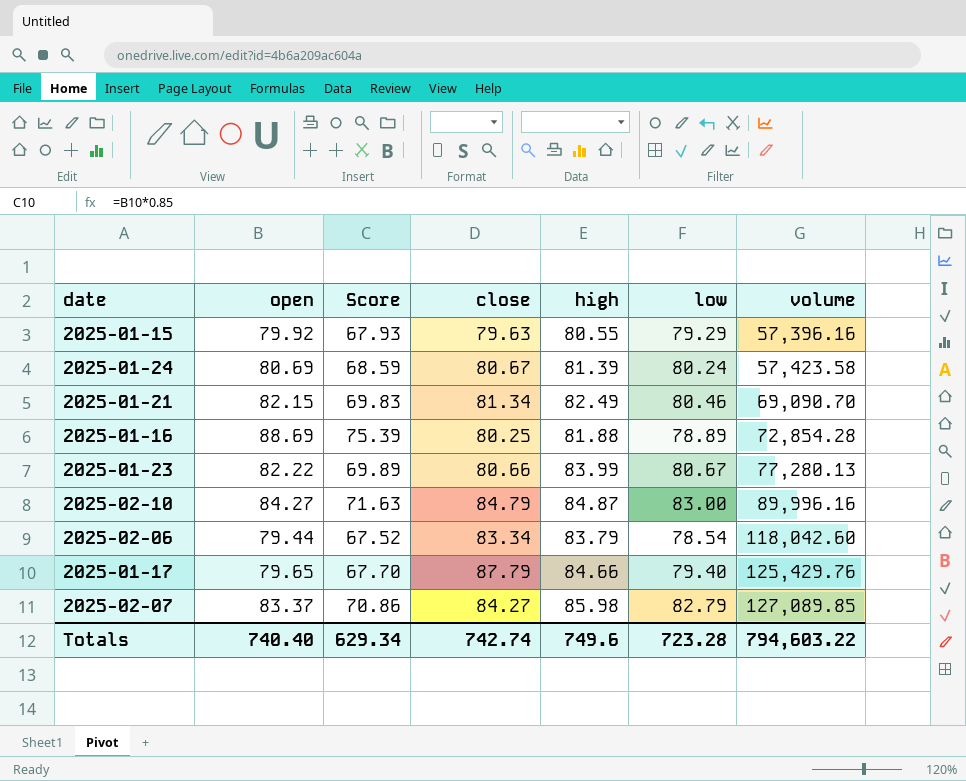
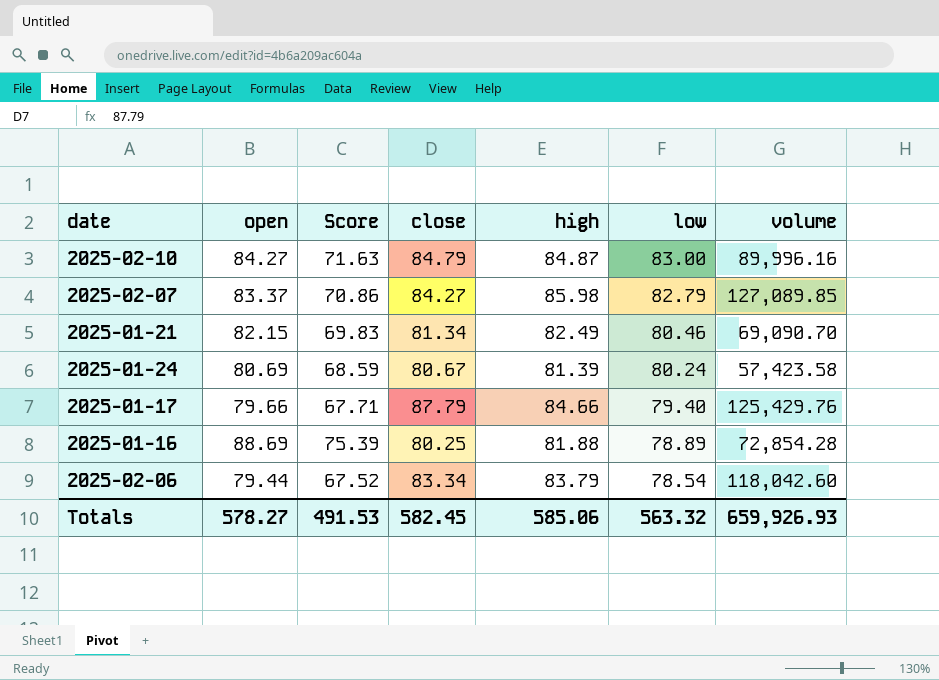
row order: volume ascending -> low descending
row 2025-01-15: 79.92 | 67.93 | 79.63 | 80.55 | 79.29 | 57,396.16 -> none
row 2025-01-23: 82.22 | 69.89 | 80.66 | 83.99 | 80.67 | 77,280.13 -> none
2025-01-17 | open: 79.65 -> 79.66
2025-01-17 | Score: 67.70 -> 67.71
Totals | open: 740.40 -> 578.27
Totals | Score: 629.34 -> 491.53
Totals | close: 742.74 -> 582.45
Totals | high: 749.6 -> 585.06
Totals | low: 723.28 -> 563.32
Totals | volume: 794,603.22 -> 659,926.93

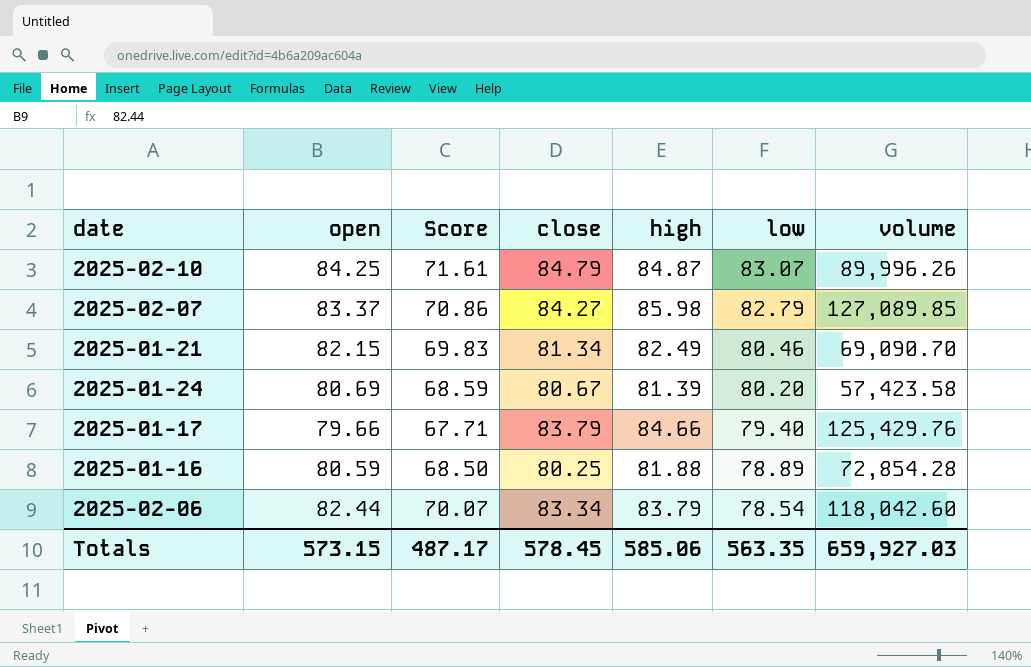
2025-02-10 | open: 84.27 -> 84.25
2025-02-10 | Score: 71.63 -> 71.61
2025-02-10 | low: 83.00 -> 83.07
2025-02-10 | volume: 89,996.16 -> 89,996.26
2025-01-24 | low: 80.24 -> 80.20
2025-01-17 | close: 87.79 -> 83.79
2025-01-16 | open: 88.69 -> 80.59
2025-01-16 | Score: 75.39 -> 68.50
2025-02-06 | open: 79.44 -> 82.44
2025-02-06 | Score: 67.52 -> 70.07
Totals | open: 578.27 -> 573.15
Totals | Score: 491.53 -> 487.17
Totals | close: 582.45 -> 578.45
Totals | low: 563.32 -> 563.35
Totals | volume: 659,926.93 -> 659,927.03

